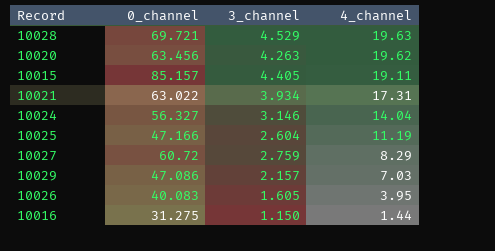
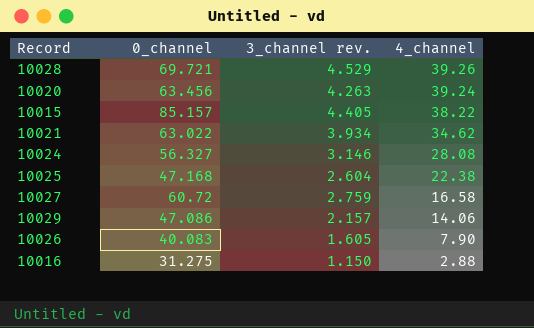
column name: 3_channel -> 3_channel rev.
10028 | 4_channel: 19.63 -> 39.26
10020 | 4_channel: 19.62 -> 39.24
10015 | 4_channel: 19.11 -> 38.22
10021 | 4_channel: 17.31 -> 34.62
10024 | 4_channel: 14.04 -> 28.08
10025 | 0_channel: 47.166 -> 47.168
10025 | 4_channel: 11.19 -> 22.38
10027 | 4_channel: 8.29 -> 16.58
10029 | 4_channel: 7.03 -> 14.06
10026 | 4_channel: 3.95 -> 7.90
10016 | 4_channel: 1.44 -> 2.88

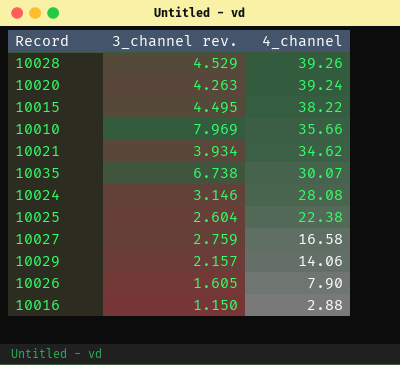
column 0_channel | position: 2 -> none
10015 | 3_channel rev.: 4.405 -> 4.495
row 10010: none -> 7.969 | 35.66
row 10035: none -> 6.738 | 30.07

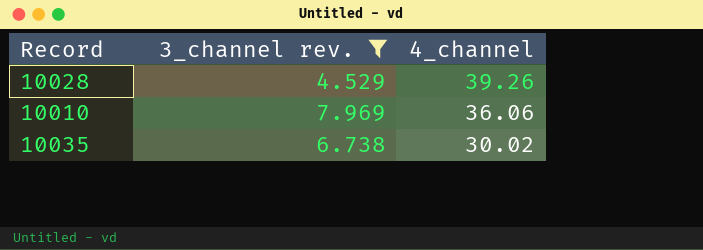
filter: none -> 3_channel rev. >= 4.529
10010 | 4_channel: 35.66 -> 36.06
10035 | 4_channel: 30.07 -> 30.02

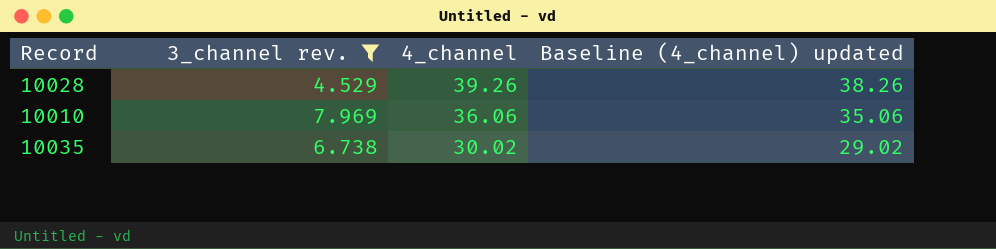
column Baseline (4_channel) updated | formula: none -> [4_channel] - 1

